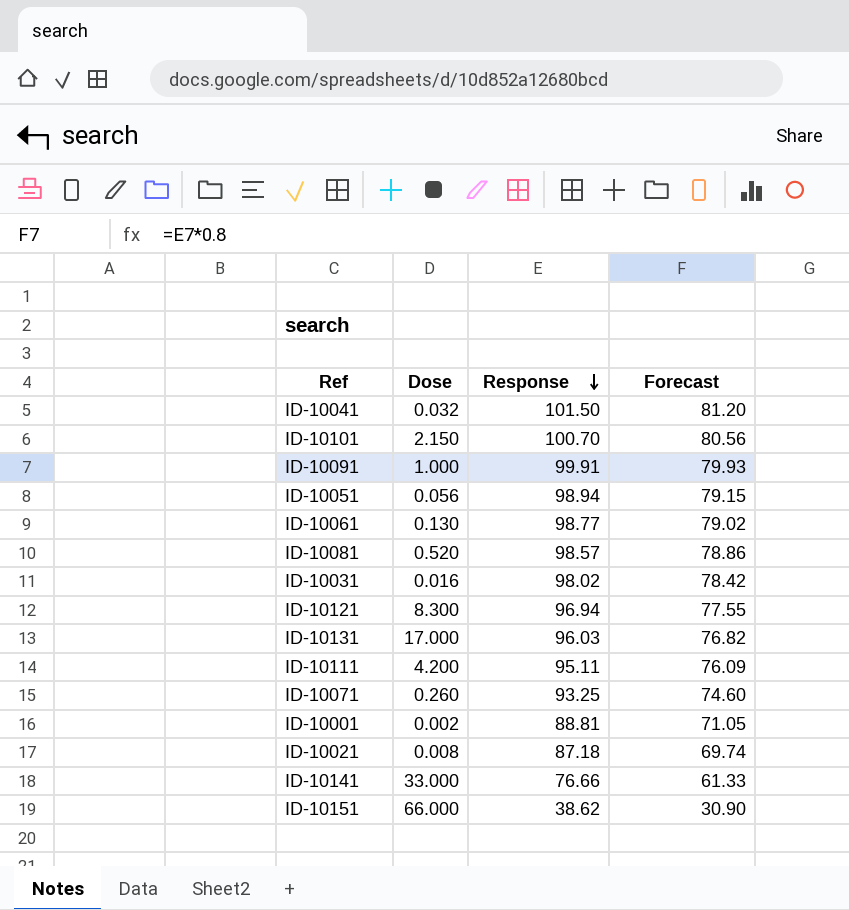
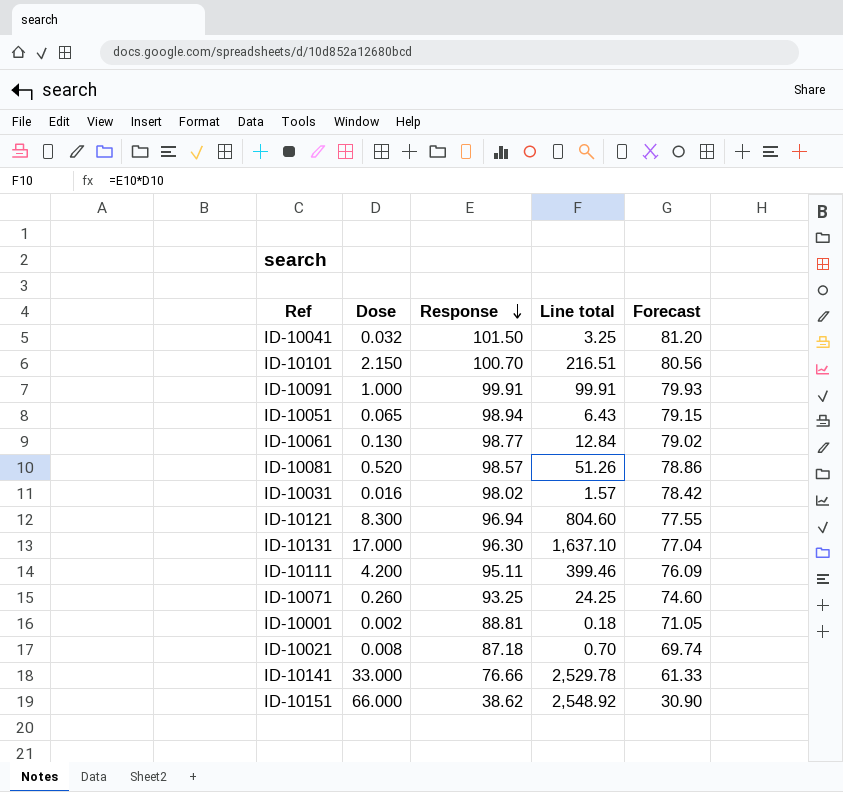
column Line total | formula: none -> [Dose] * [Response]
ID-10051 | Dose: 0.056 -> 0.065
ID-10131 | Response: 96.03 -> 96.30
ID-10131 | Forecast: 76.82 -> 77.04

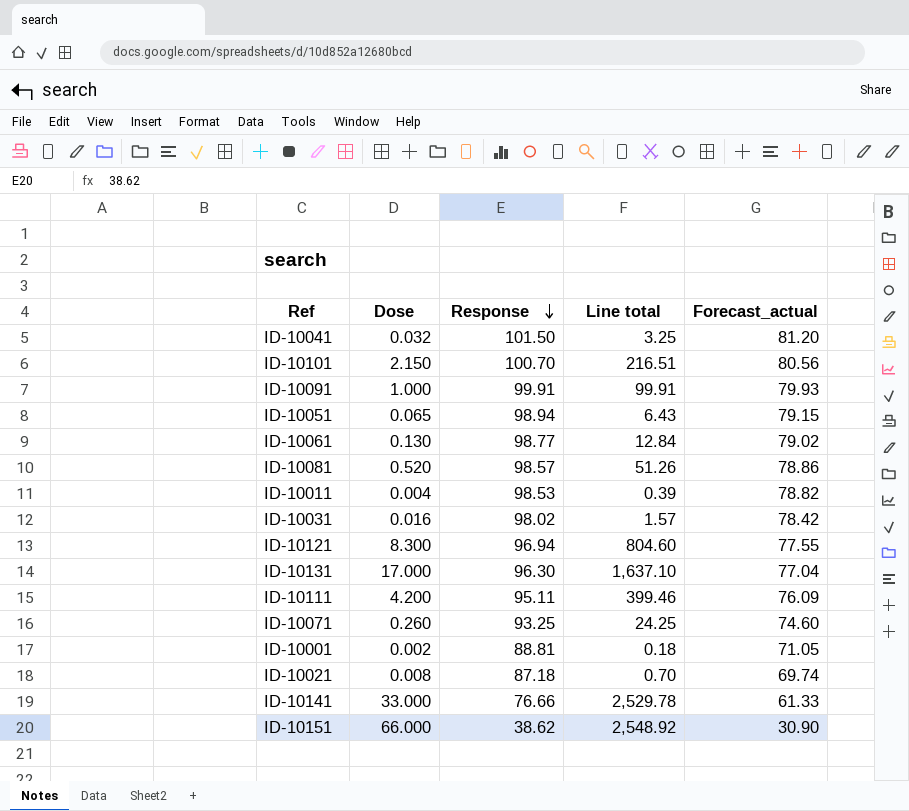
column name: Forecast -> Forecast_actual
row ID-10011: none -> 0.004 | 98.53 | 0.39 | 78.82

